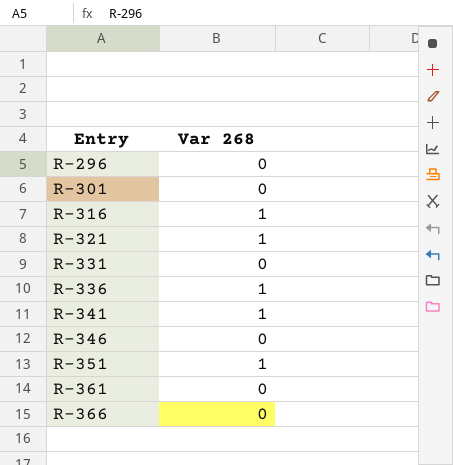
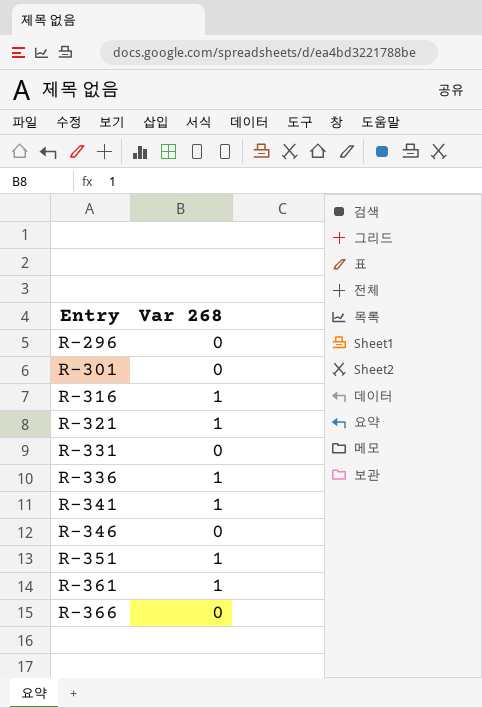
R-361 | Var 268: 0 -> 1

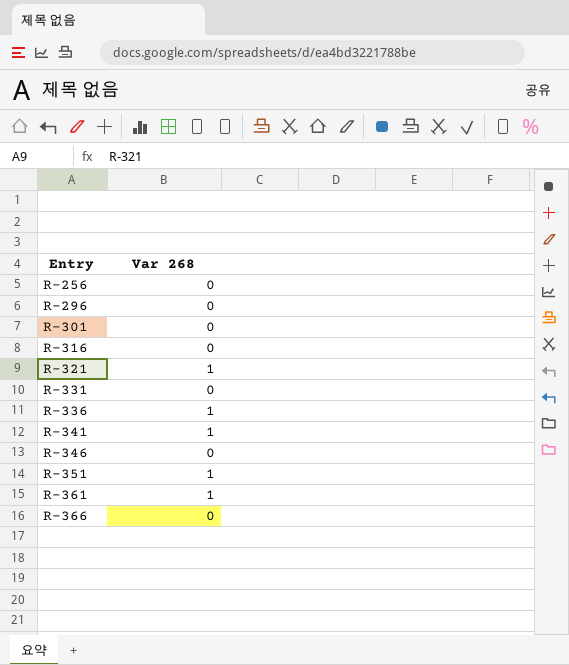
row R-256: none -> 0
R-316 | Var 268: 1 -> 0

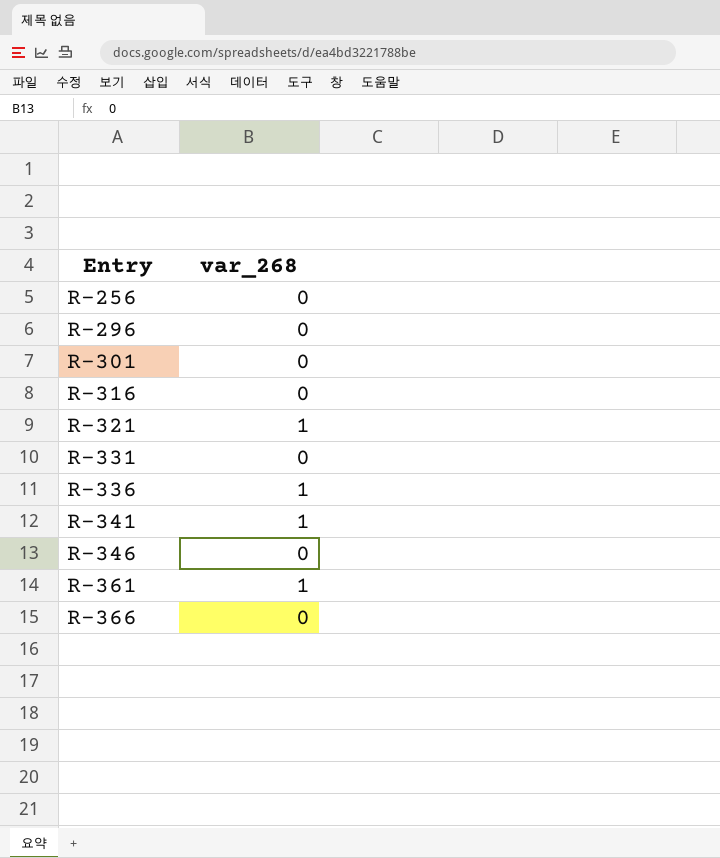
column name: Var 268 -> var_268
row R-351: 1 -> none

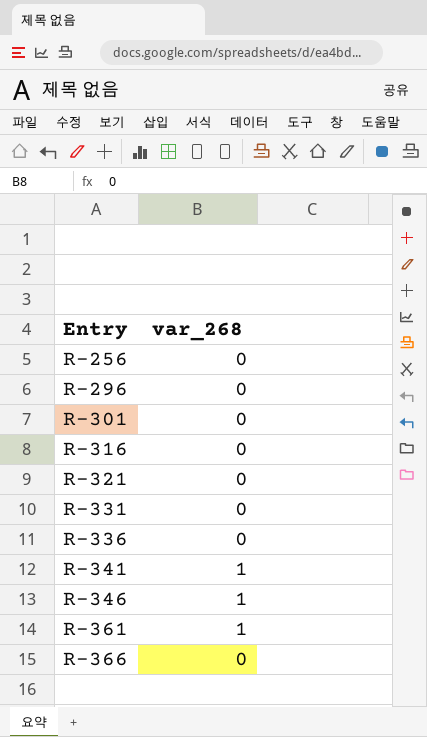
R-321 | var_268: 1 -> 0
R-336 | var_268: 1 -> 0
R-346 | var_268: 0 -> 1

